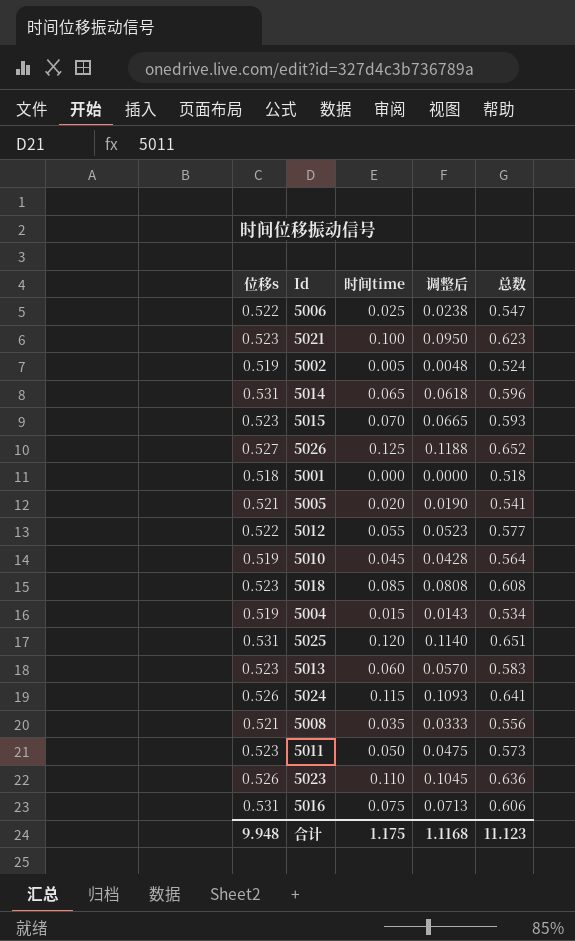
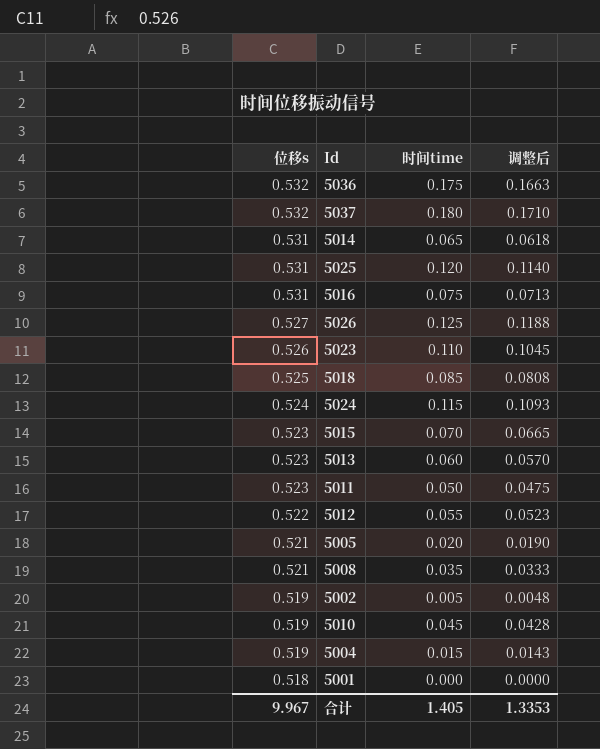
row order: none -> 位移s descending
column 总数 | formula: [位移s] + [时间time] -> none
row 5006: 0.522 | 0.025 | 0.0238 | 0.547 -> none
row 5021: 0.523 | 0.100 | 0.0950 | 0.623 -> none
row 5036: none -> 0.532 | 0.175 | 0.1663
row 5037: none -> 0.532 | 0.180 | 0.1710
5018 | 位移s: 0.523 -> 0.525
5024 | 位移s: 0.526 -> 0.524
合计 | 位移s: 9.948 -> 9.967
合计 | 时间time: 1.175 -> 1.405
合计 | 调整后: 1.1168 -> 1.3353

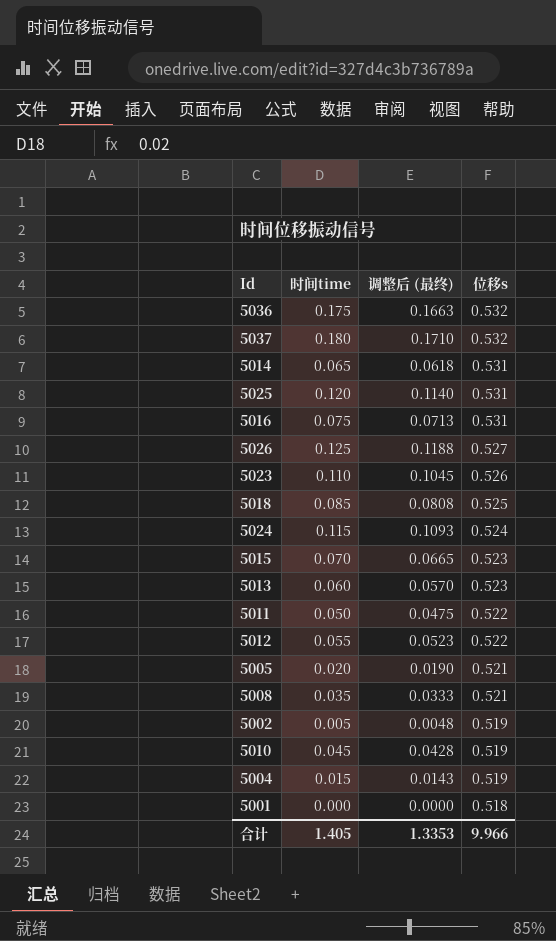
column name: 调整后 -> 调整后 (最终)
column 位移s | position: 1 -> 4
5011 | 位移s: 0.523 -> 0.522
合计 | 位移s: 9.967 -> 9.966

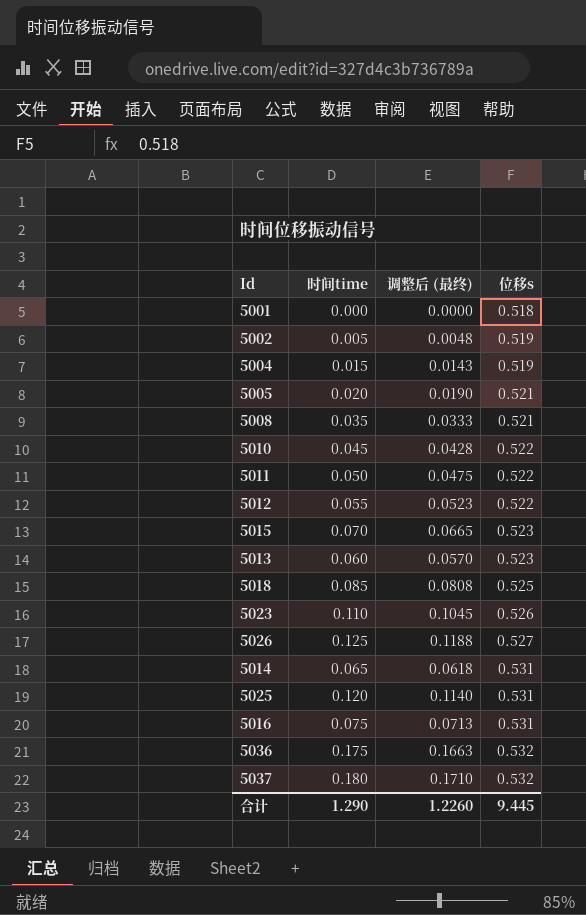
row order: 位移s descending -> 位移s ascending
row 5024: 0.115 | 0.1093 | 0.524 -> none
5010 | 位移s: 0.519 -> 0.522
合计 | 时间time: 1.405 -> 1.290
合计 | 调整后 (最终): 1.3353 -> 1.2260
合计 | 位移s: 9.966 -> 9.445

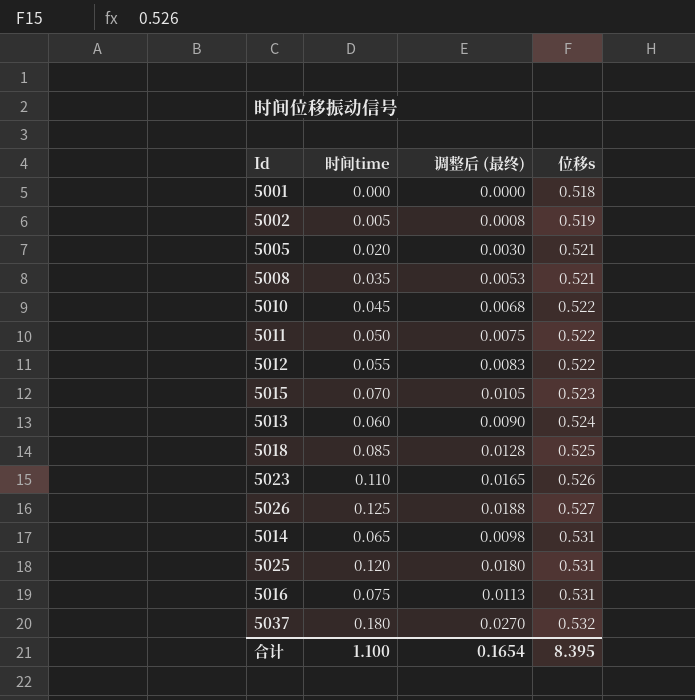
column 调整后 (最终) | formula: [时间time] * 0.95 -> [时间time] * 0.15
row 5004: 0.015 | 0.0143 | 0.519 -> none
row 5036: 0.175 | 0.1663 | 0.532 -> none
5013 | 位移s: 0.523 -> 0.524
合计 | 时间time: 1.290 -> 1.100
合计 | 调整后 (最终): 1.2260 -> 0.1654
合计 | 位移s: 9.445 -> 8.395

